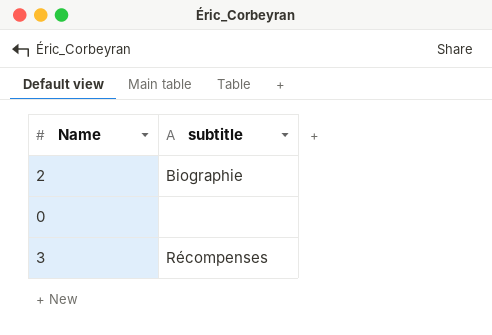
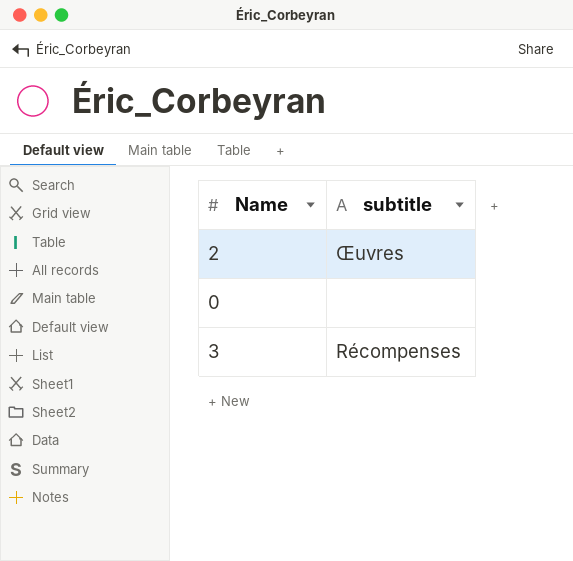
2 | subtitle: Biographie -> Œuvres

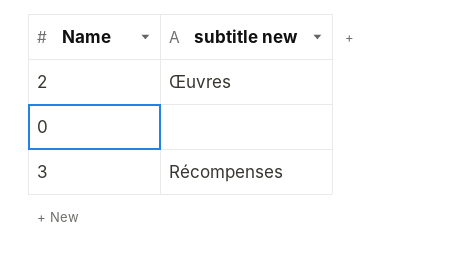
column name: subtitle -> subtitle new

